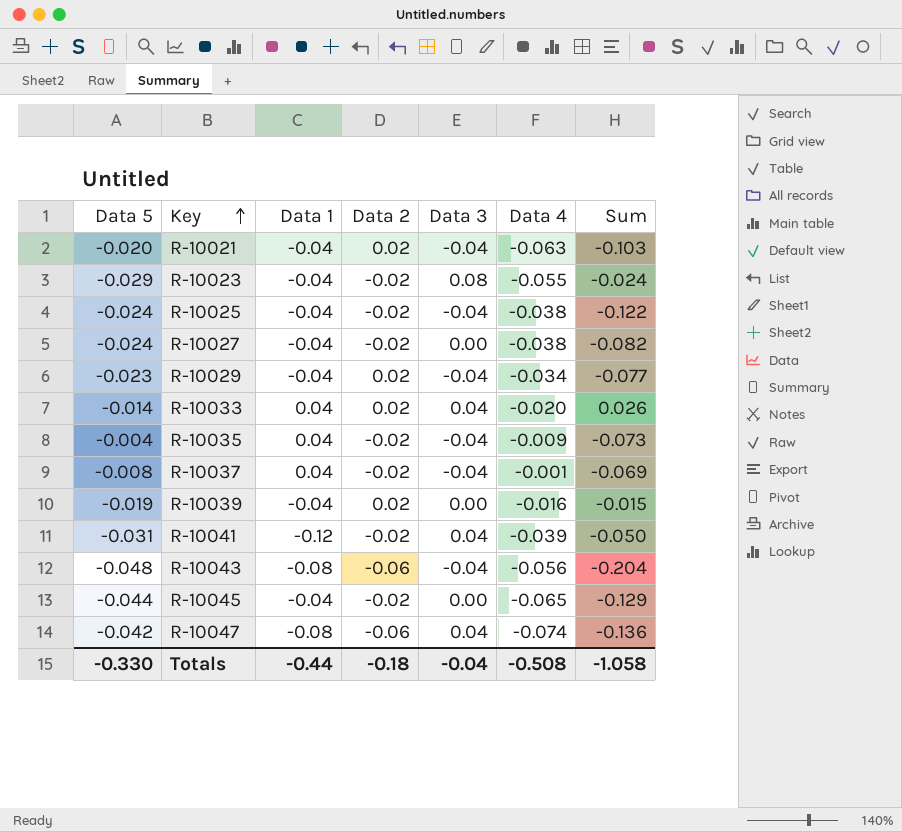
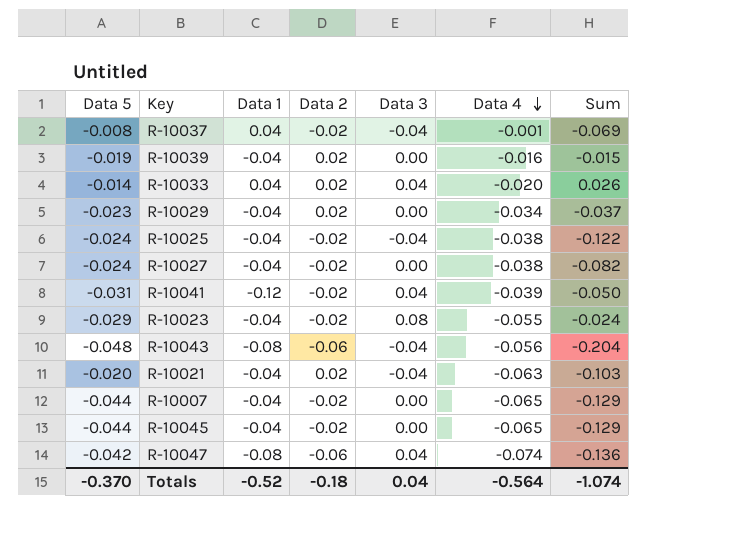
row order: Key ascending -> Data 4 descending
row R-10035: -0.004 | 0.04 | -0.02 | -0.04 | -0.009 | -0.073 -> none
R-10029 | Data 3: -0.04 -> 0.00
R-10029 | Sum: -0.077 -> -0.037
row R-10007: none -> -0.044 | -0.04 | -0.02 | 0.00 | -0.065 | -0.129
Totals | Data 5: -0.330 -> -0.370
Totals | Data 1: -0.44 -> -0.52
Totals | Data 3: -0.04 -> 0.04
Totals | Data 4: -0.508 -> -0.564
Totals | Sum: -1.058 -> -1.074

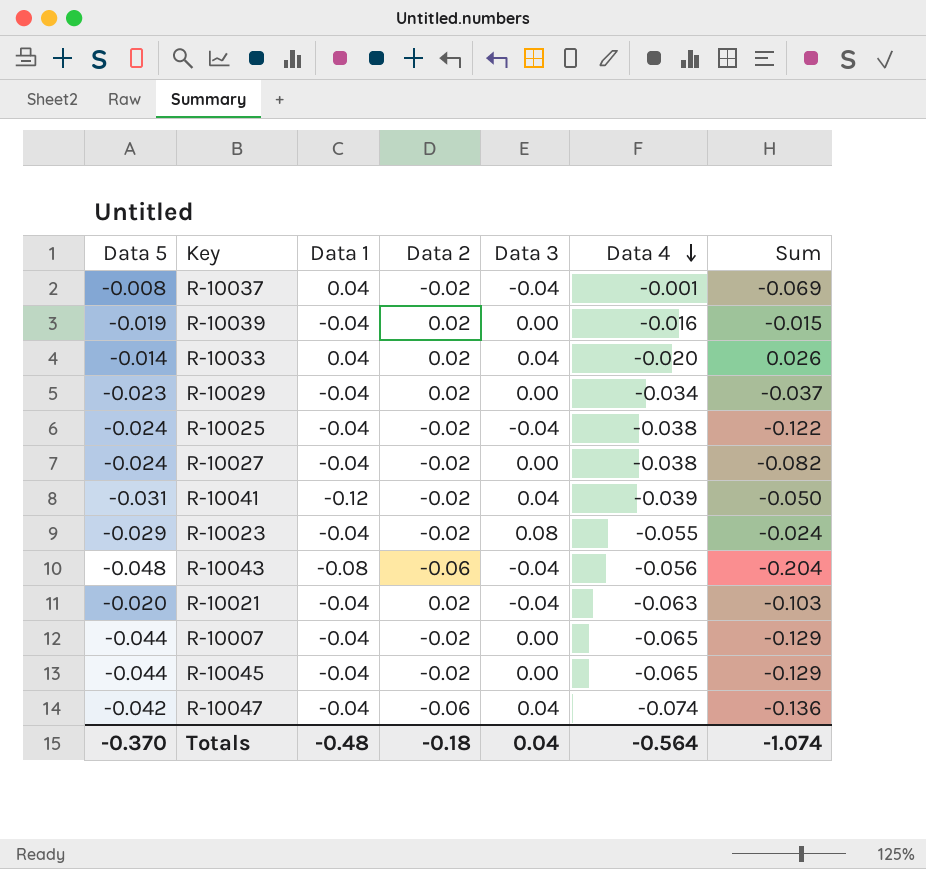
R-10047 | Data 1: -0.08 -> -0.04
Totals | Data 1: -0.52 -> -0.48

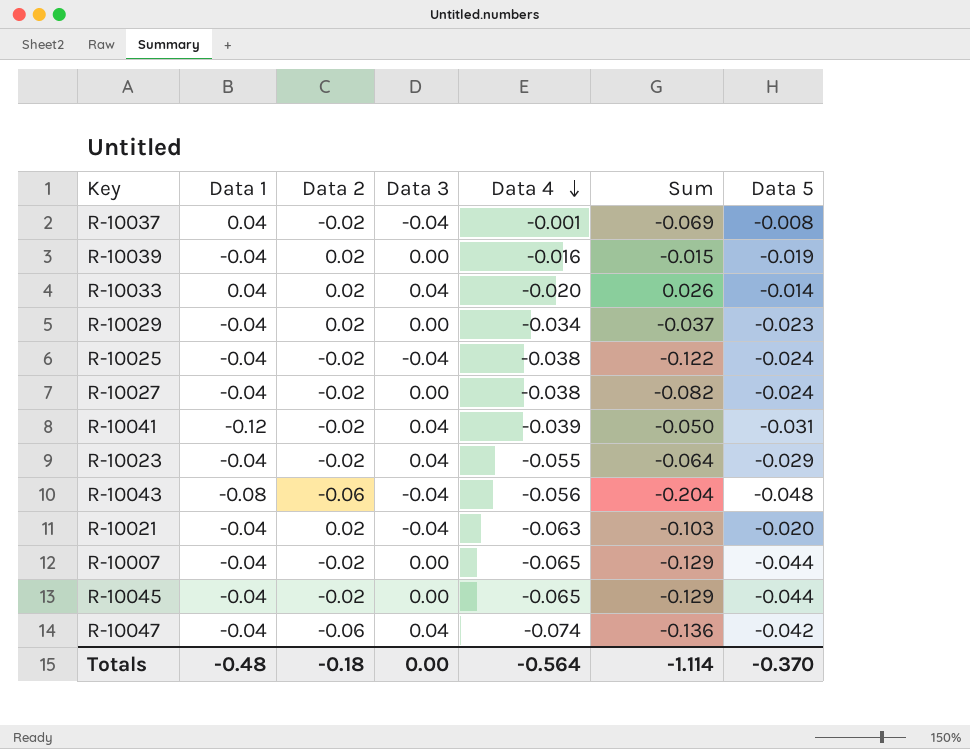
column Data 5 | position: 1 -> 7
R-10023 | Data 3: 0.08 -> 0.04
R-10023 | Sum: -0.024 -> -0.064
Totals | Data 3: 0.04 -> 0.00
Totals | Sum: -1.074 -> -1.114

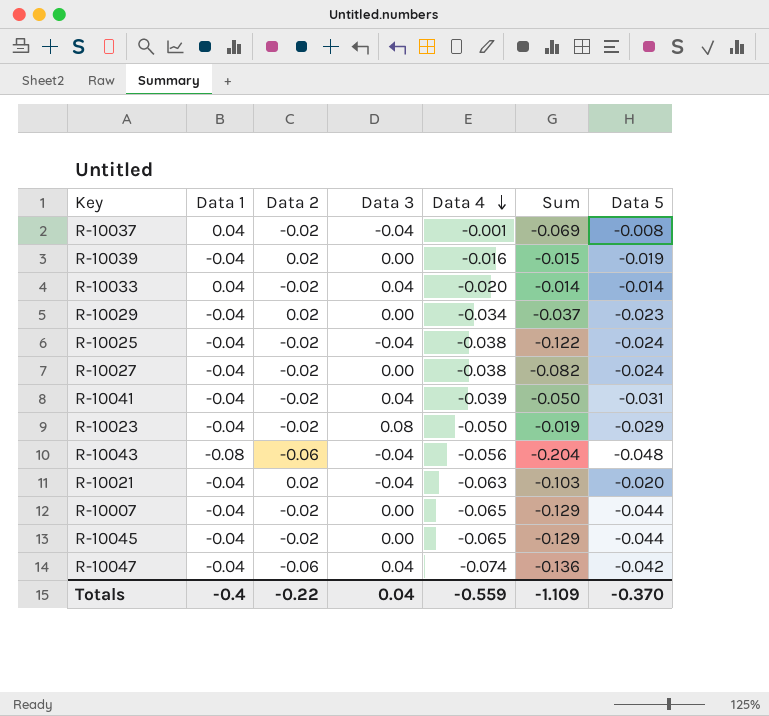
R-10033 | Data 2: 0.02 -> -0.02
R-10033 | Sum: 0.026 -> -0.014
R-10041 | Data 1: -0.12 -> -0.04
R-10023 | Data 3: 0.04 -> 0.08
R-10023 | Data 4: -0.055 -> -0.050
R-10023 | Sum: -0.064 -> -0.019
Totals | Data 1: -0.48 -> -0.4
Totals | Data 2: -0.18 -> -0.22
Totals | Data 3: 0.00 -> 0.04
Totals | Data 4: -0.564 -> -0.559
Totals | Sum: -1.114 -> -1.109

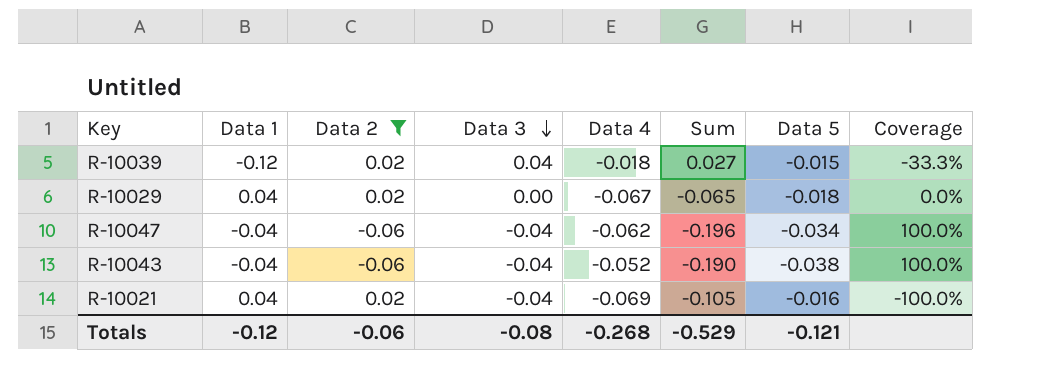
filter: none -> Data 2 != -0.02
row order: Data 4 descending -> Data 3 descending
column Coverage | formula: none -> [Data 3] / [Data 1]
R-10039 | Data 1: -0.04 -> -0.12
R-10039 | Data 3: 0.00 -> 0.04
R-10039 | Data 4: -0.016 -> -0.018
R-10039 | Sum: -0.015 -> 0.027
R-10039 | Data 5: -0.019 -> -0.015
R-10029 | Data 1: -0.04 -> 0.04
R-10029 | Data 4: -0.034 -> -0.067
R-10029 | Sum: -0.037 -> -0.065
R-10029 | Data 5: -0.023 -> -0.018
R-10047 | Data 3: 0.04 -> -0.04
R-10047 | Data 4: -0.074 -> -0.062
R-10047 | Sum: -0.136 -> -0.196
R-10047 | Data 5: -0.042 -> -0.034
R-10043 | Data 1: -0.08 -> -0.04
R-10043 | Data 4: -0.056 -> -0.052
R-10043 | Sum: -0.204 -> -0.190
R-10043 | Data 5: -0.048 -> -0.038
R-10021 | Data 1: -0.04 -> 0.04
R-10021 | Data 4: -0.063 -> -0.069
R-10021 | Sum: -0.103 -> -0.105
R-10021 | Data 5: -0.020 -> -0.016
Totals | Data 1: -0.4 -> -0.12
Totals | Data 2: -0.22 -> -0.06
Totals | Data 3: 0.04 -> -0.08
Totals | Data 4: -0.559 -> -0.268
Totals | Sum: -1.109 -> -0.529
Totals | Data 5: -0.370 -> -0.121

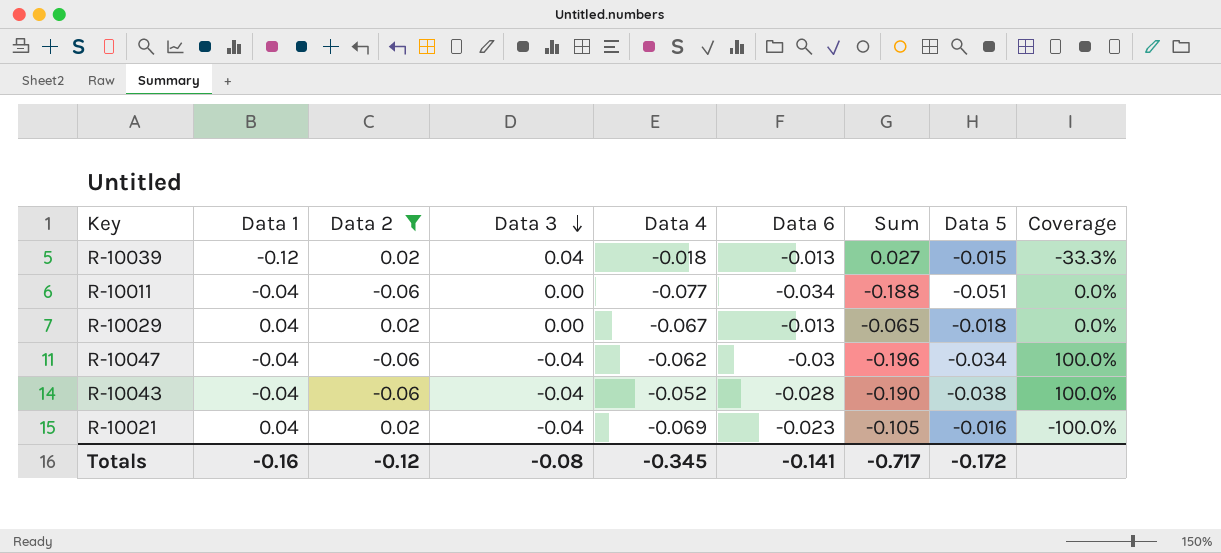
column Data 6 | position: none -> 6
row R-10011: none -> -0.04 | -0.06 | 0.00 | -0.077 | -0.034 | -0.188 | -0.051 | 0.0%
Totals | Data 1: -0.12 -> -0.16
Totals | Data 2: -0.06 -> -0.12
Totals | Data 4: -0.268 -> -0.345
Totals | Sum: -0.529 -> -0.717
Totals | Data 5: -0.121 -> -0.172

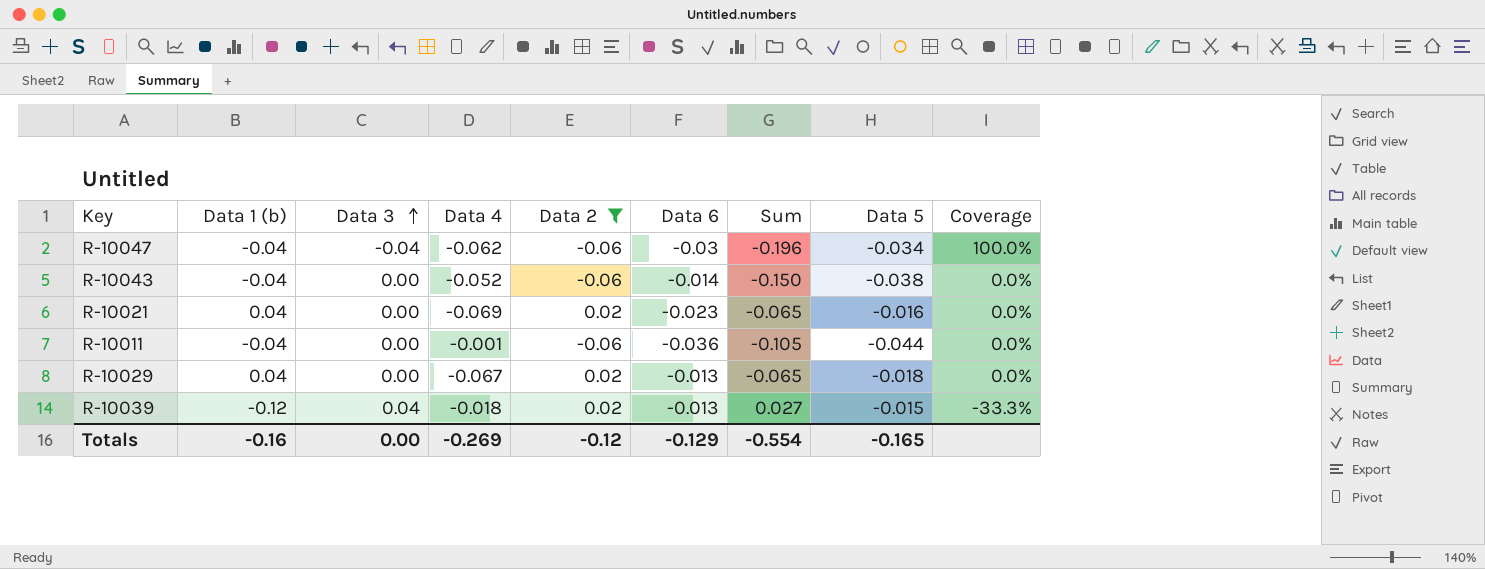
row order: Data 3 descending -> Data 3 ascending
column name: Data 1 -> Data 1 (b)
column Data 2 | position: 3 -> 5
R-10043 | Data 3: -0.04 -> 0.00
R-10043 | Data 6: -0.028 -> -0.014
R-10043 | Sum: -0.190 -> -0.150
R-10043 | Coverage: 100.0% -> 0.0%
R-10021 | Data 3: -0.04 -> 0.00
R-10021 | Sum: -0.105 -> -0.065
R-10021 | Coverage: -100.0% -> 0.0%
R-10011 | Data 4: -0.077 -> -0.001
R-10011 | Data 6: -0.034 -> -0.036
R-10011 | Sum: -0.188 -> -0.105
R-10011 | Data 5: -0.051 -> -0.044
Totals | Data 3: -0.08 -> 0.00
Totals | Data 4: -0.345 -> -0.269
Totals | Data 6: -0.141 -> -0.129
Totals | Sum: -0.717 -> -0.554
Totals | Data 5: -0.172 -> -0.165

